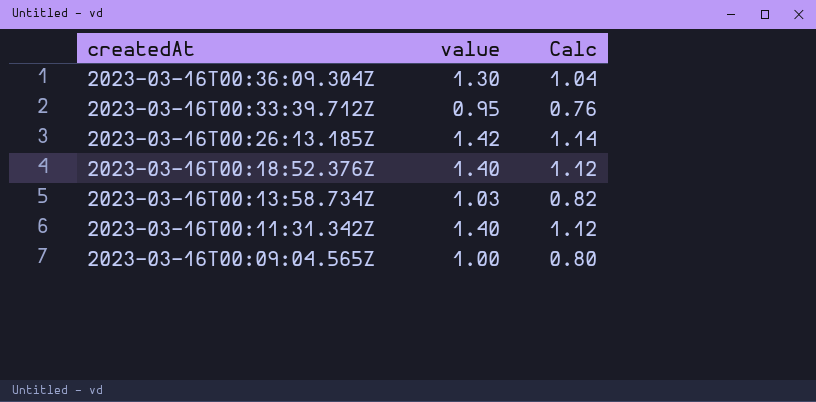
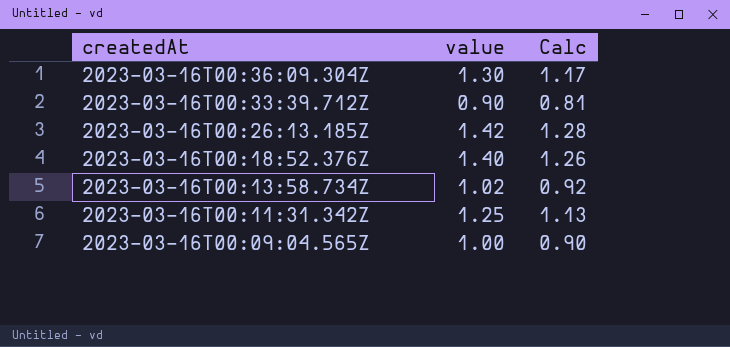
column Calc | formula: [value] * 0.8 -> [value] * 0.9
2023-03-16T00:33:39.712Z | value: 0.95 -> 0.90
2023-03-16T00:13:58.734Z | value: 1.03 -> 1.02
2023-03-16T00:11:31.342Z | value: 1.40 -> 1.25

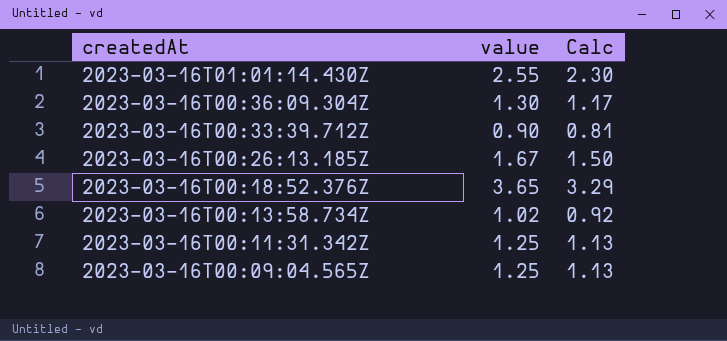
row 2023-03-16T01:01:14.430Z: none -> 2.55 | 2.30
2023-03-16T00:26:13.185Z | value: 1.42 -> 1.67
2023-03-16T00:26:13.185Z | Calc: 1.28 -> 1.50
2023-03-16T00:18:52.376Z | value: 1.40 -> 3.65
2023-03-16T00:18:52.376Z | Calc: 1.26 -> 3.29
2023-03-16T00:09:04.565Z | value: 1.00 -> 1.25
2023-03-16T00:09:04.565Z | Calc: 0.90 -> 1.13

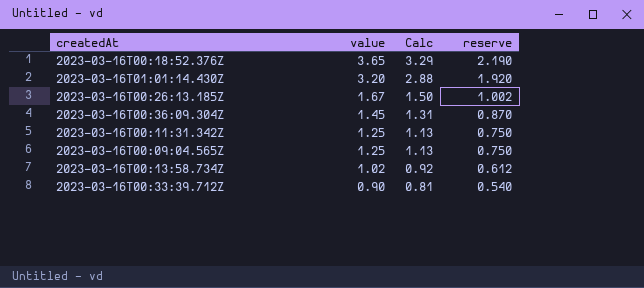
row order: createdAt descending -> value descending
column reserve | formula: none -> [value] * 0.6
2023-03-16T01:01:14.430Z | value: 2.55 -> 3.20
2023-03-16T01:01:14.430Z | Calc: 2.30 -> 2.88
2023-03-16T00:36:09.304Z | value: 1.30 -> 1.45
2023-03-16T00:36:09.304Z | Calc: 1.17 -> 1.31

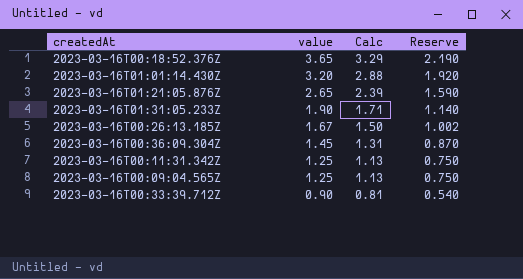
column name: reserve -> Reserve
row 2023-03-16T00:13:58.734Z: 1.02 | 0.92 | 0.612 -> none
row 2023-03-16T01:21:05.876Z: none -> 2.65 | 2.39 | 1.590
row 2023-03-16T01:31:05.233Z: none -> 1.90 | 1.71 | 1.140

